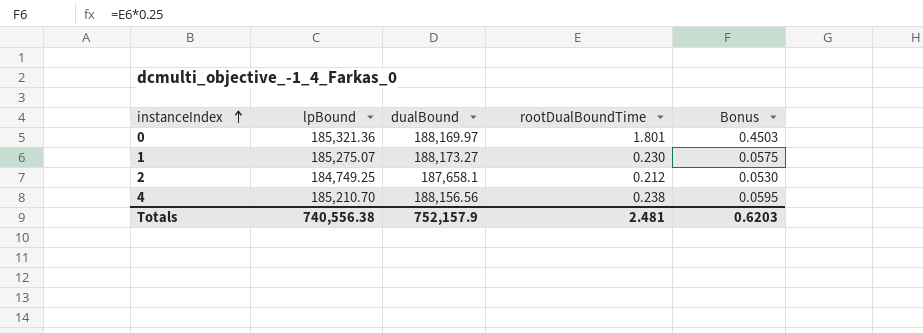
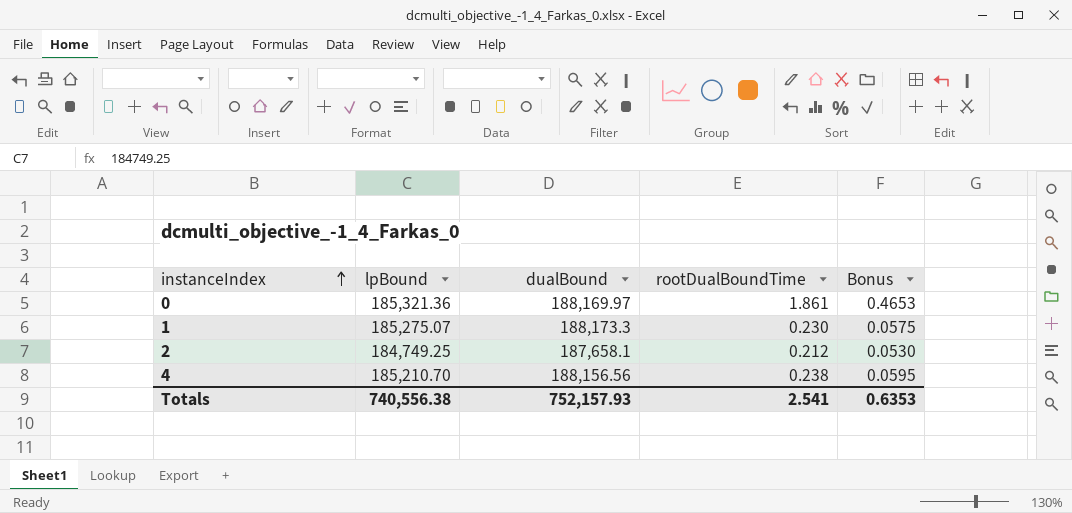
0 | rootDualBoundTime: 1.801 -> 1.861
0 | Bonus: 0.4503 -> 0.4653
1 | dualBound: 188,173.27 -> 188,173.3
Totals | dualBound: 752,157.9 -> 752,157.93
Totals | rootDualBoundTime: 2.481 -> 2.541
Totals | Bonus: 0.6203 -> 0.6353

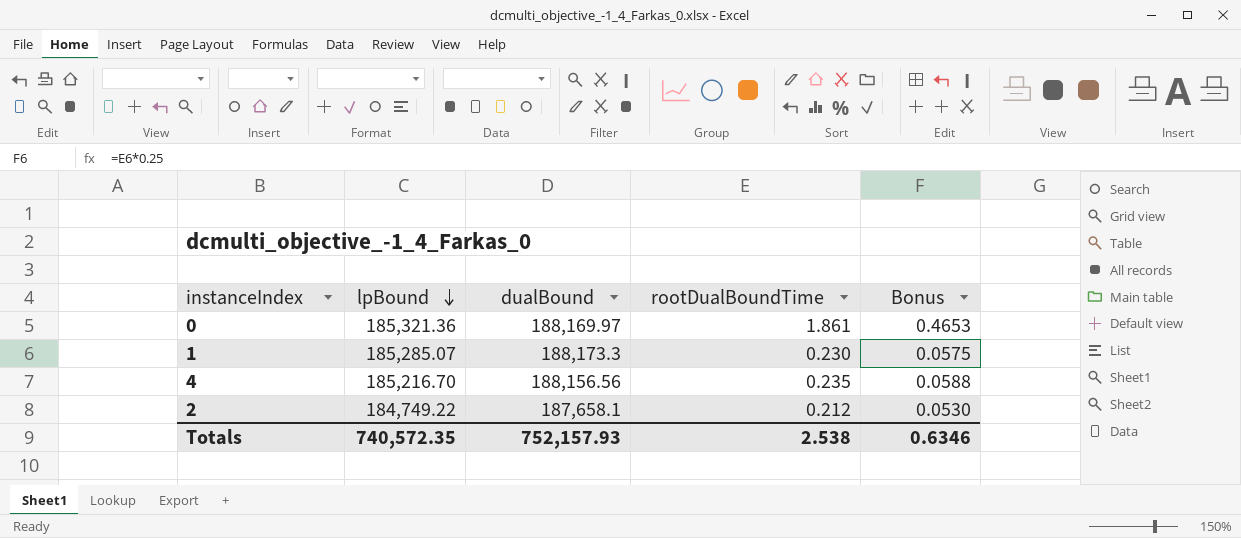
row order: instanceIndex ascending -> lpBound descending
1 | lpBound: 185,275.07 -> 185,285.07
4 | lpBound: 185,210.70 -> 185,216.70
4 | rootDualBoundTime: 0.238 -> 0.235
4 | Bonus: 0.0595 -> 0.0588
2 | lpBound: 184,749.25 -> 184,749.22
Totals | lpBound: 740,556.38 -> 740,572.35
Totals | rootDualBoundTime: 2.541 -> 2.538
Totals | Bonus: 0.6353 -> 0.6346

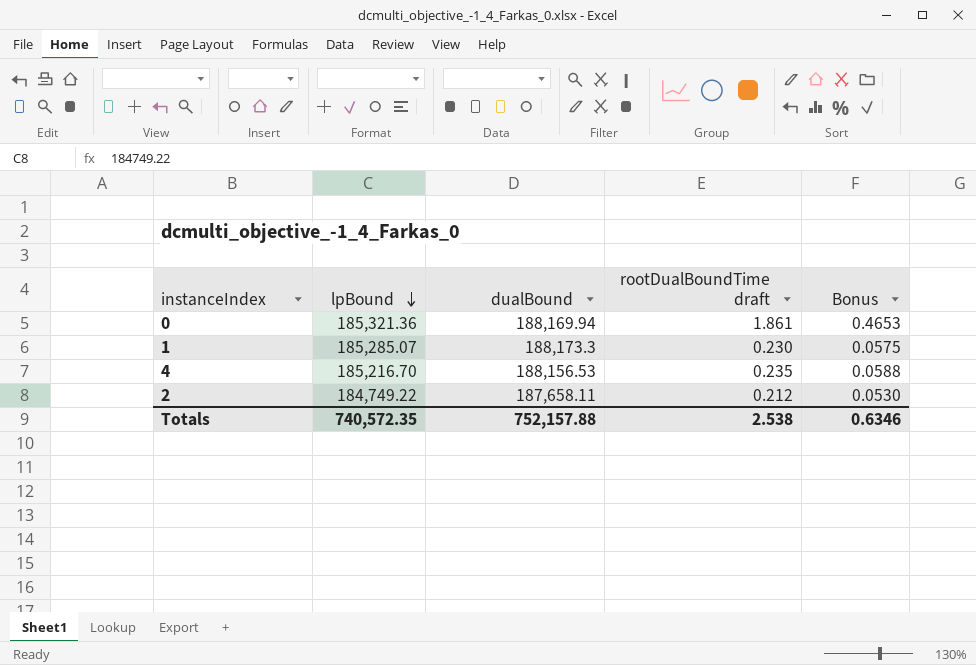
column name: rootDualBoundTime -> rootDualBoundTime draft
0 | dualBound: 188,169.97 -> 188,169.94
4 | dualBound: 188,156.56 -> 188,156.53
2 | dualBound: 187,658.1 -> 187,658.11
Totals | dualBound: 752,157.93 -> 752,157.88

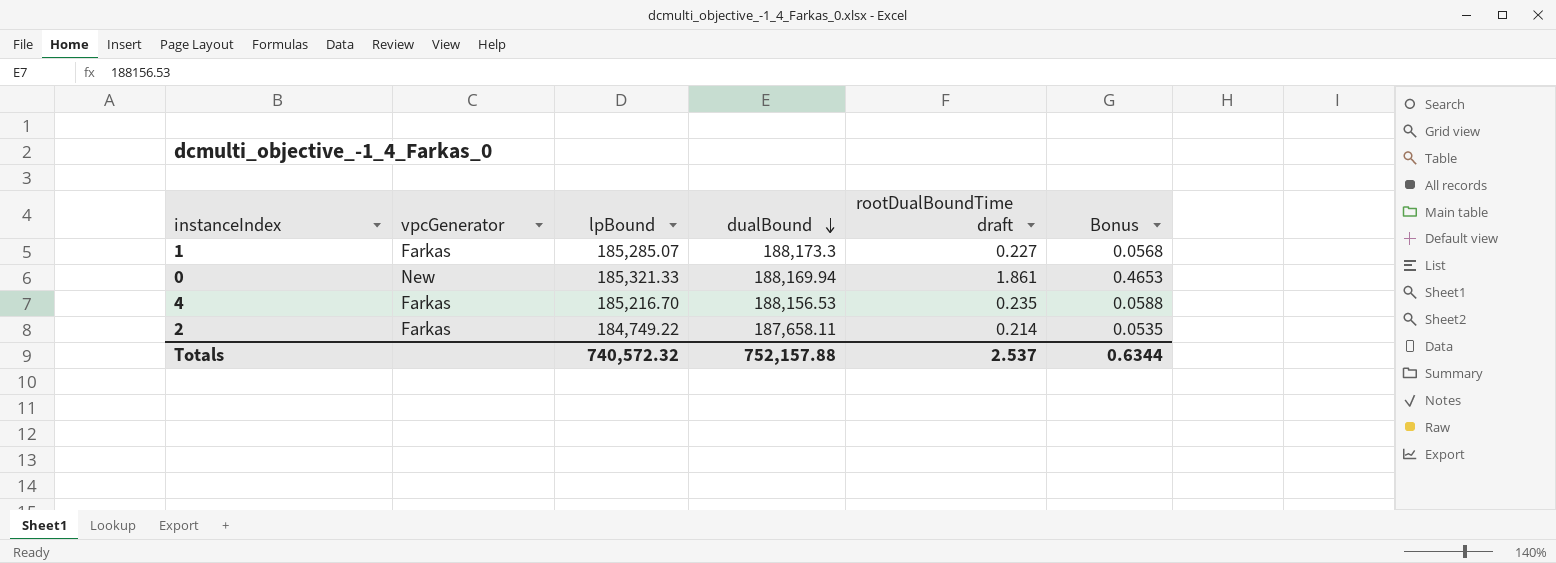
row order: lpBound descending -> dualBound descending
column vpcGenerator | position: none -> 2
1 | rootDualBoundTime draft: 0.230 -> 0.227
1 | Bonus: 0.0575 -> 0.0568
0 | lpBound: 185,321.36 -> 185,321.33
2 | rootDualBoundTime draft: 0.212 -> 0.214
2 | Bonus: 0.0530 -> 0.0535
Totals | lpBound: 740,572.35 -> 740,572.32
Totals | rootDualBoundTime draft: 2.538 -> 2.537
Totals | Bonus: 0.6346 -> 0.6344

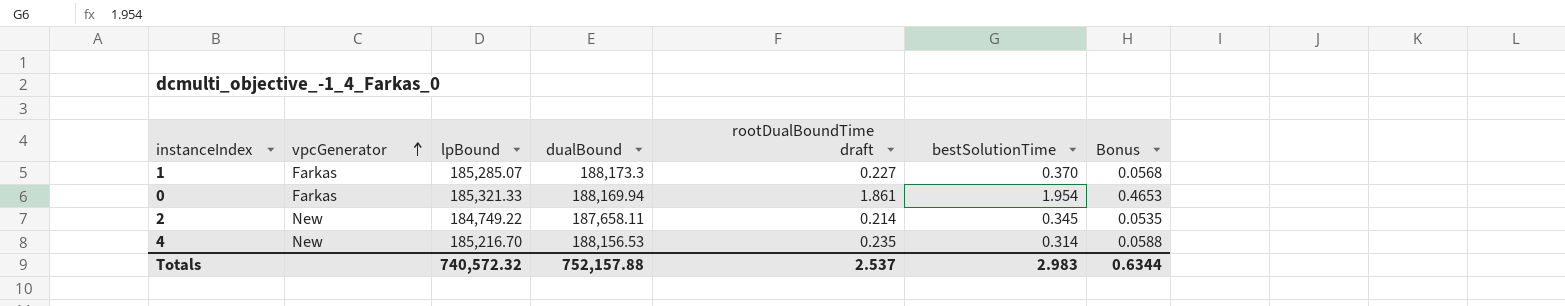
row order: dualBound descending -> vpcGenerator ascending
column bestSolutionTime | position: none -> 6
0 | vpcGenerator: New -> Farkas
2 | vpcGenerator: Farkas -> New
4 | vpcGenerator: Farkas -> New

